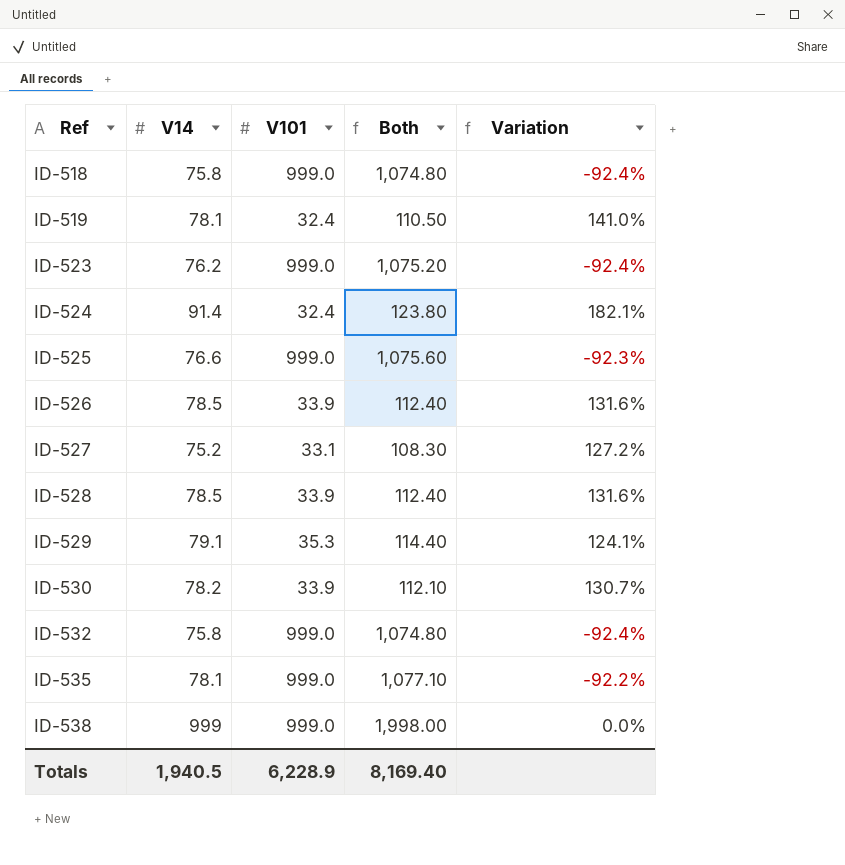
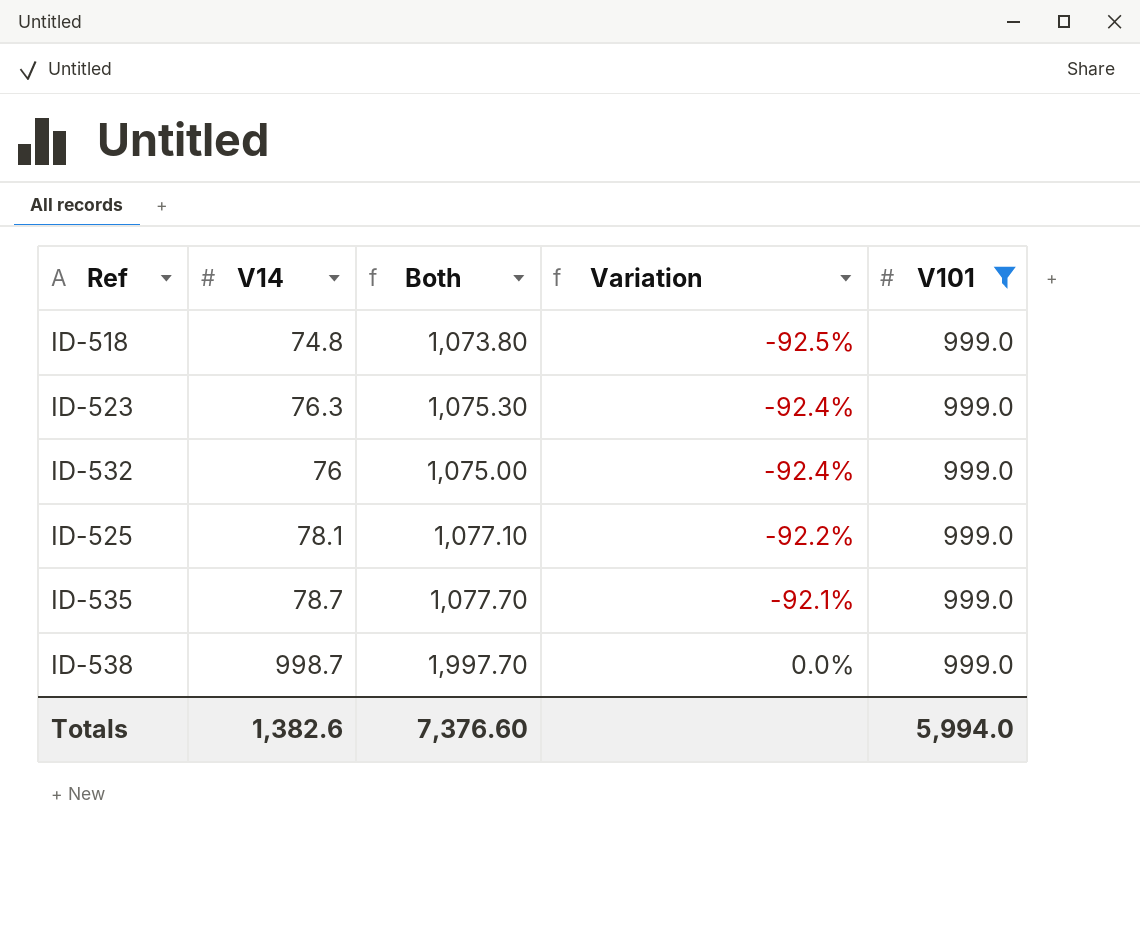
filter: none -> V101 = 999.0
row order: Ref ascending -> Variation ascending
column V101 | position: 3 -> 5
ID-518 | V14: 75.8 -> 74.8
ID-518 | Both: 1,074.80 -> 1,073.80
ID-518 | Variation: -92.4% -> -92.5%
ID-523 | V14: 76.2 -> 76.3
ID-523 | Both: 1,075.20 -> 1,075.30
ID-532 | V14: 75.8 -> 76
ID-532 | Both: 1,074.80 -> 1,075.00
ID-525 | V14: 76.6 -> 78.1
ID-525 | Both: 1,075.60 -> 1,077.10
ID-525 | Variation: -92.3% -> -92.2%
ID-535 | V14: 78.1 -> 78.7
ID-535 | Both: 1,077.10 -> 1,077.70
ID-535 | Variation: -92.2% -> -92.1%
ID-538 | V14: 999 -> 998.7
ID-538 | Both: 1,998.00 -> 1,997.70
Totals | V14: 1,940.5 -> 1,382.6
Totals | Both: 8,169.40 -> 7,376.60
Totals | V101: 6,228.9 -> 5,994.0

